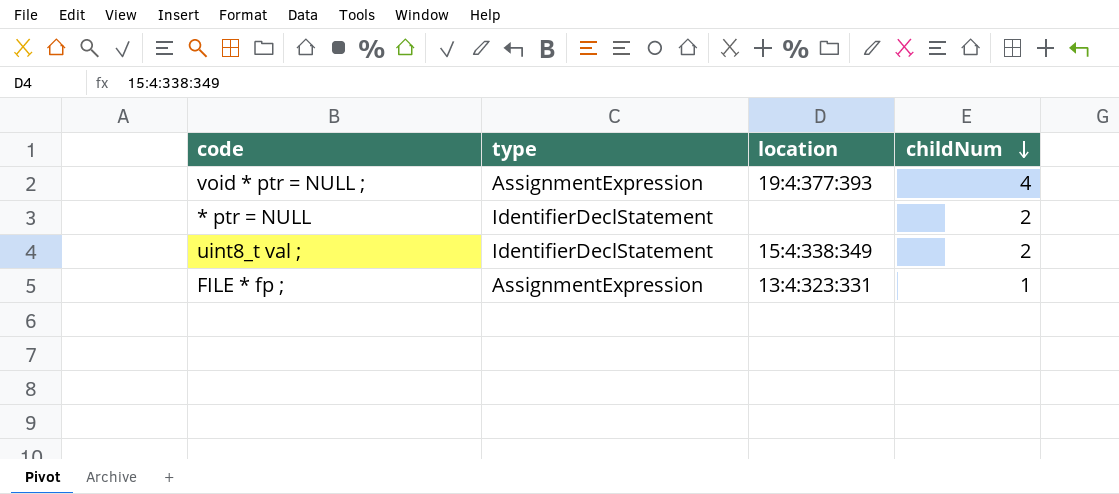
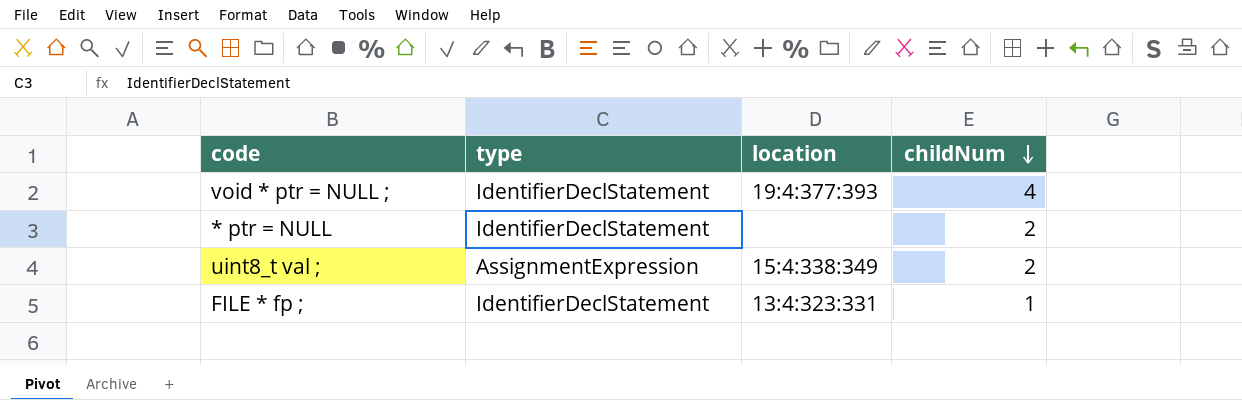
void * ptr = NULL ; | type: AssignmentExpression -> IdentifierDeclStatement
uint8_t val ; | type: IdentifierDeclStatement -> AssignmentExpression
FILE * fp ; | type: AssignmentExpression -> IdentifierDeclStatement

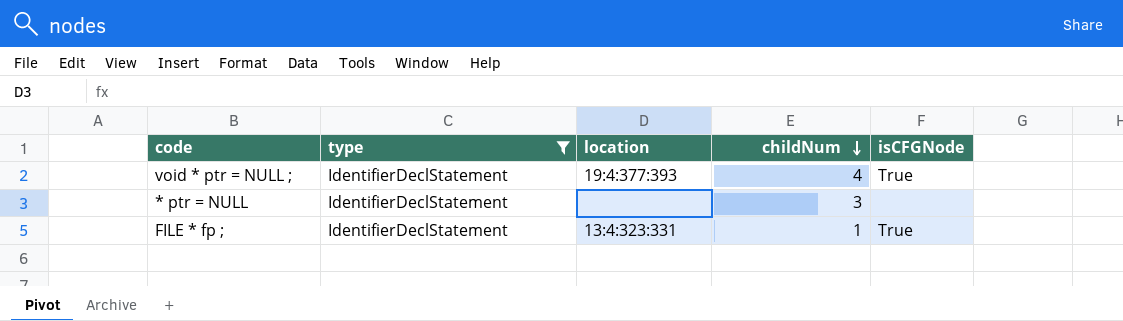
filter: none -> type = IdentifierDeclStatement
column isCFGNode | position: none -> 5
* ptr = NULL | childNum: 2 -> 3

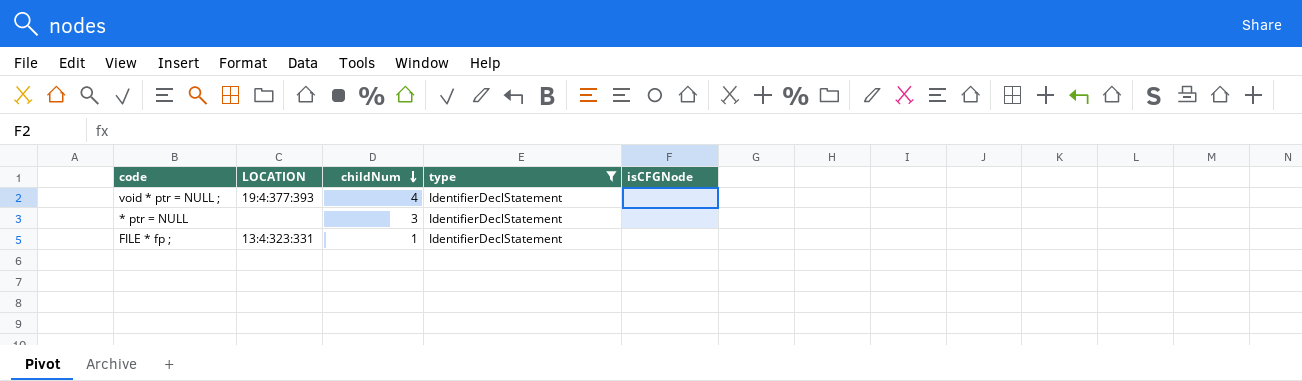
column name: location -> LOCATION
column type | position: 2 -> 4
void * ptr = NULL ; | isCFGNode: True -> none
FILE * fp ; | isCFGNode: True -> none

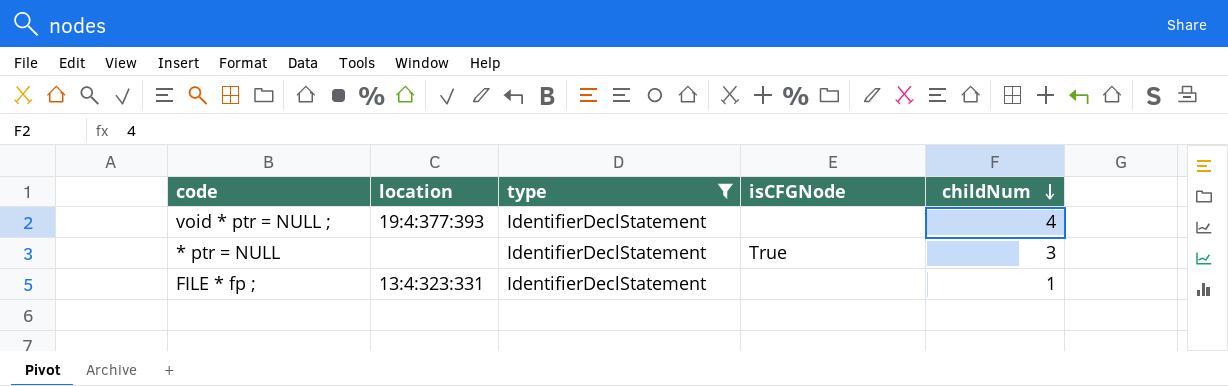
column name: LOCATION -> location
column childNum | position: 3 -> 5
* ptr = NULL | isCFGNode: none -> True

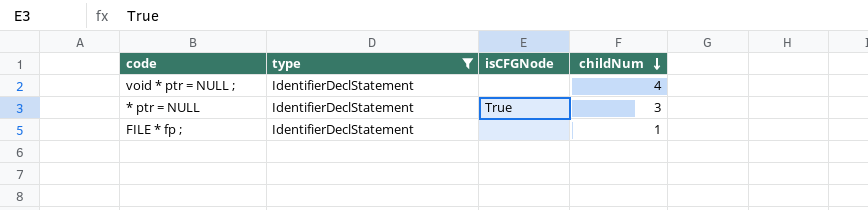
column location | position: 2 -> none

